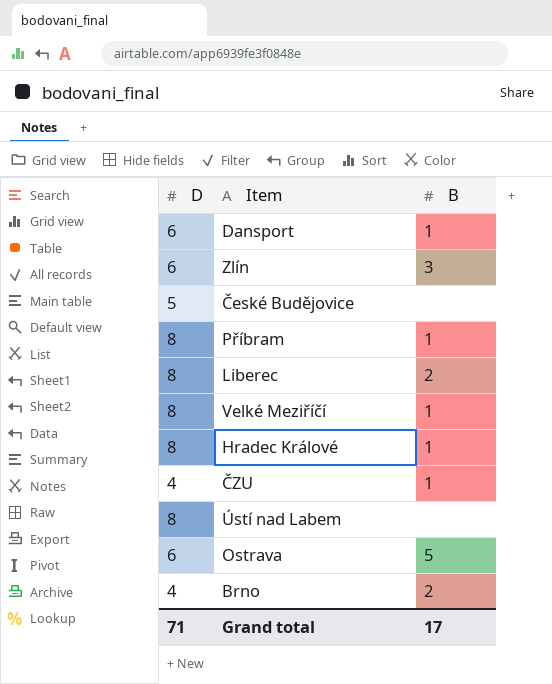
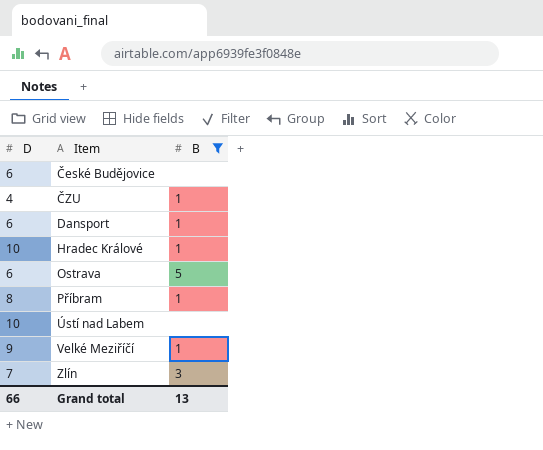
filter: none -> B != 2
row order: none -> Item ascending
České Budějovice | D: 5 -> 6
Hradec Králové | D: 8 -> 10
Ústí nad Labem | D: 8 -> 10
Velké Meziříčí | D: 8 -> 9
Zlín | D: 6 -> 7
Grand total | D: 71 -> 66
Grand total | B: 17 -> 13

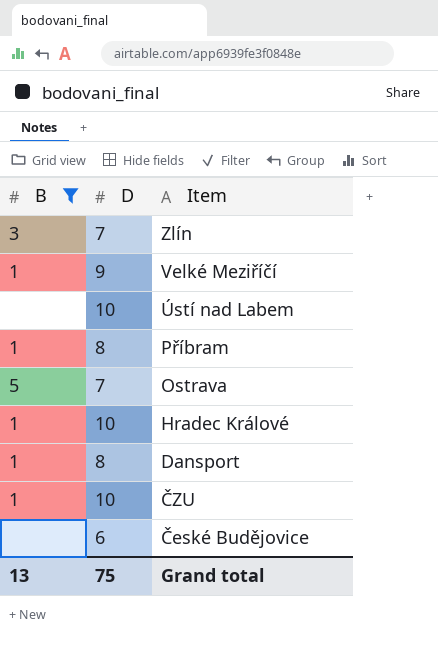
row order: Item ascending -> Item descending
column B | position: 3 -> 1
Ostrava | D: 6 -> 7
Dansport | D: 6 -> 8
ČZU | D: 4 -> 10
Grand total | D: 66 -> 75

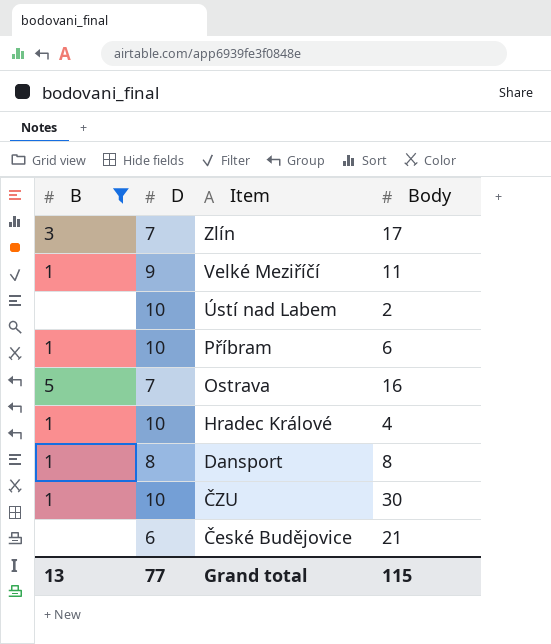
column Body | position: none -> 4
Příbram | D: 8 -> 10
Grand total | D: 75 -> 77

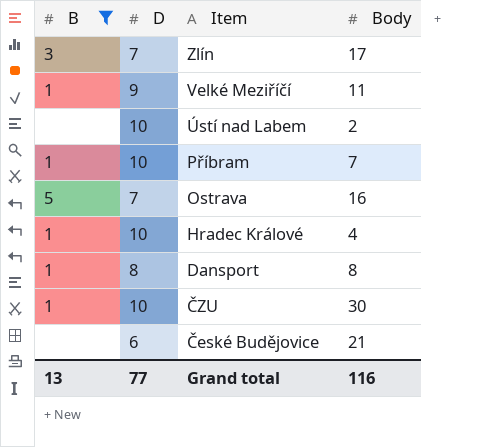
Příbram | Body: 6 -> 7
Grand total | Body: 115 -> 116

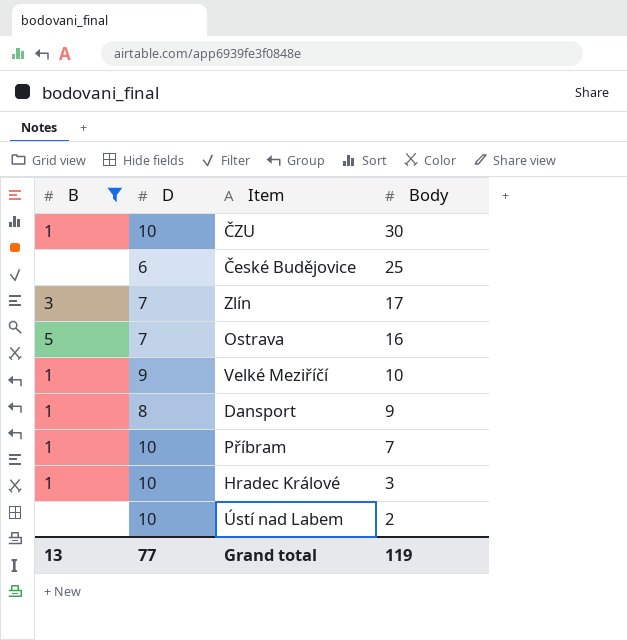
row order: Item descending -> Body descending
České Budějovice | Body: 21 -> 25
Velké Meziříčí | Body: 11 -> 10
Dansport | Body: 8 -> 9
Hradec Králové | Body: 4 -> 3
Grand total | Body: 116 -> 119

